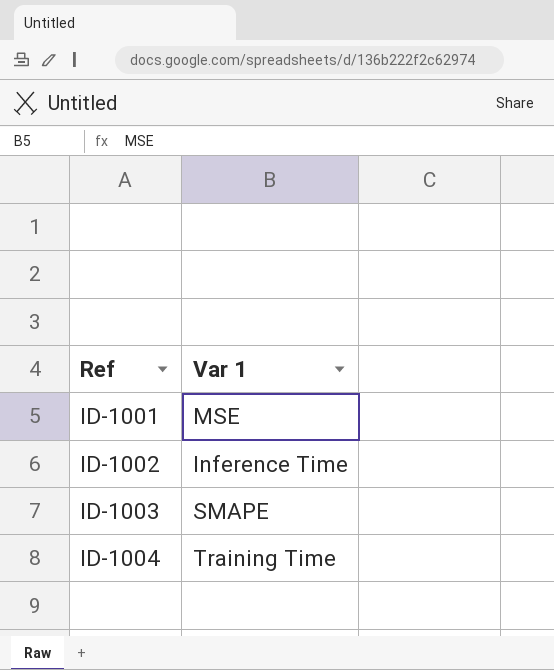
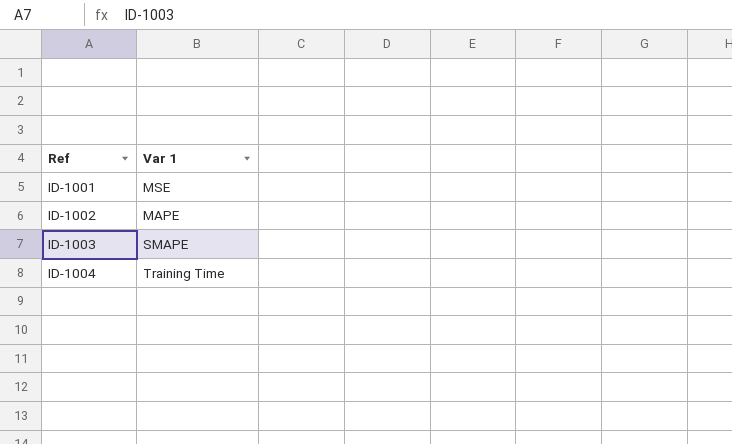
ID-1002 | Var 1: Inference Time -> MAPE

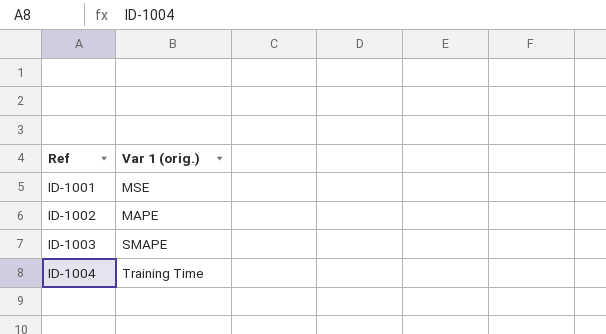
column name: Var 1 -> Var 1 (orig.)

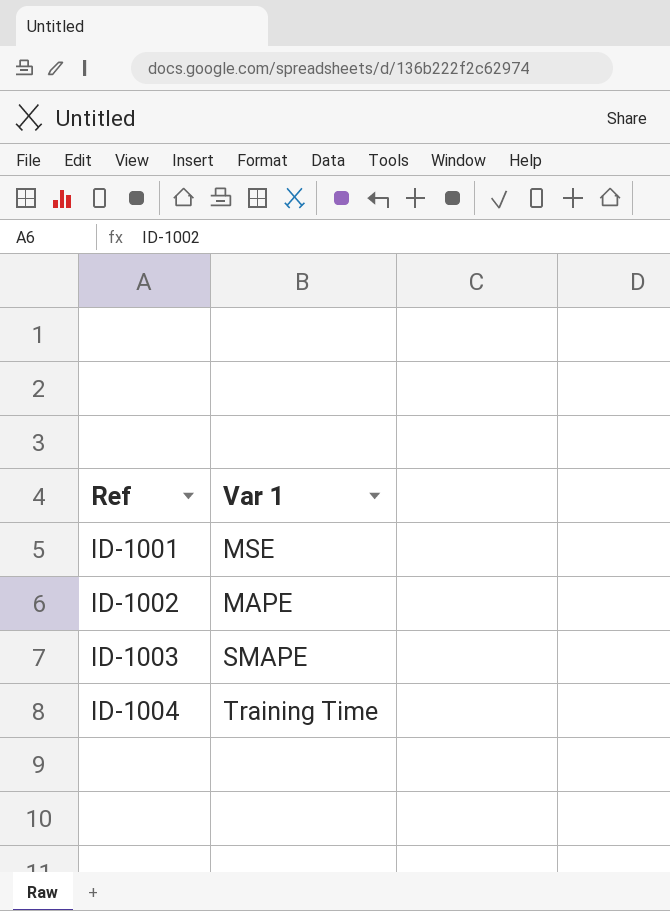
column name: Var 1 (orig.) -> Var 1

